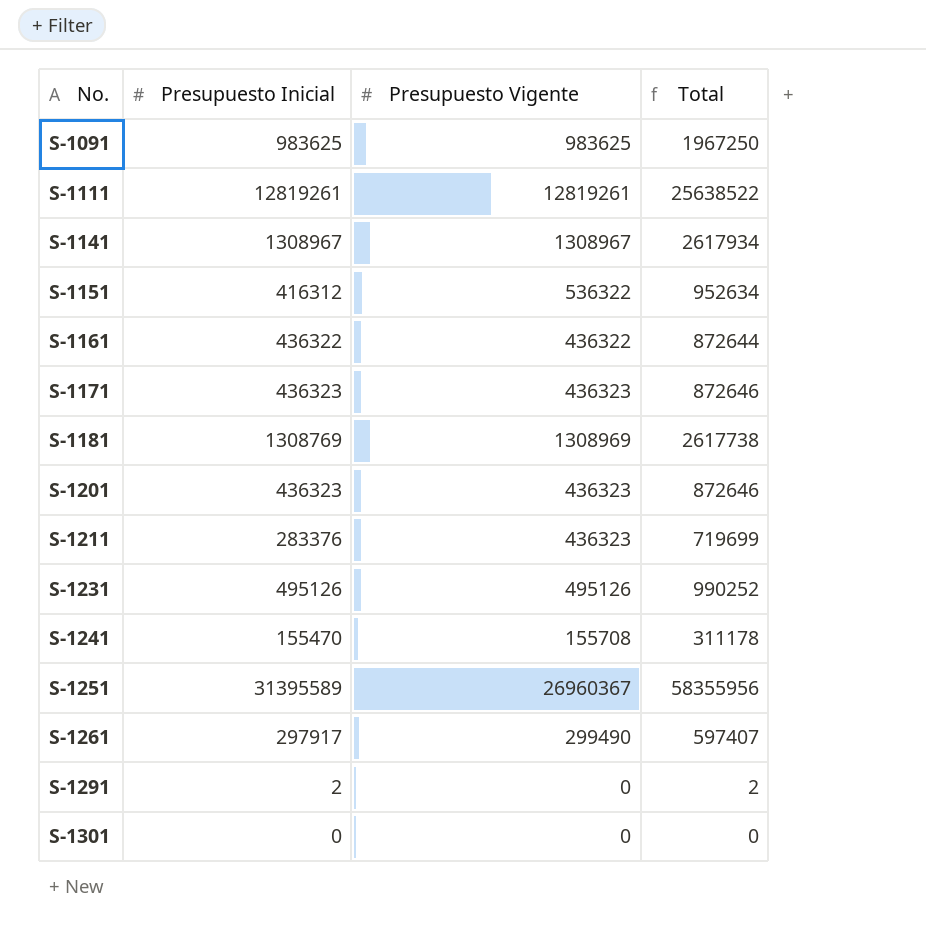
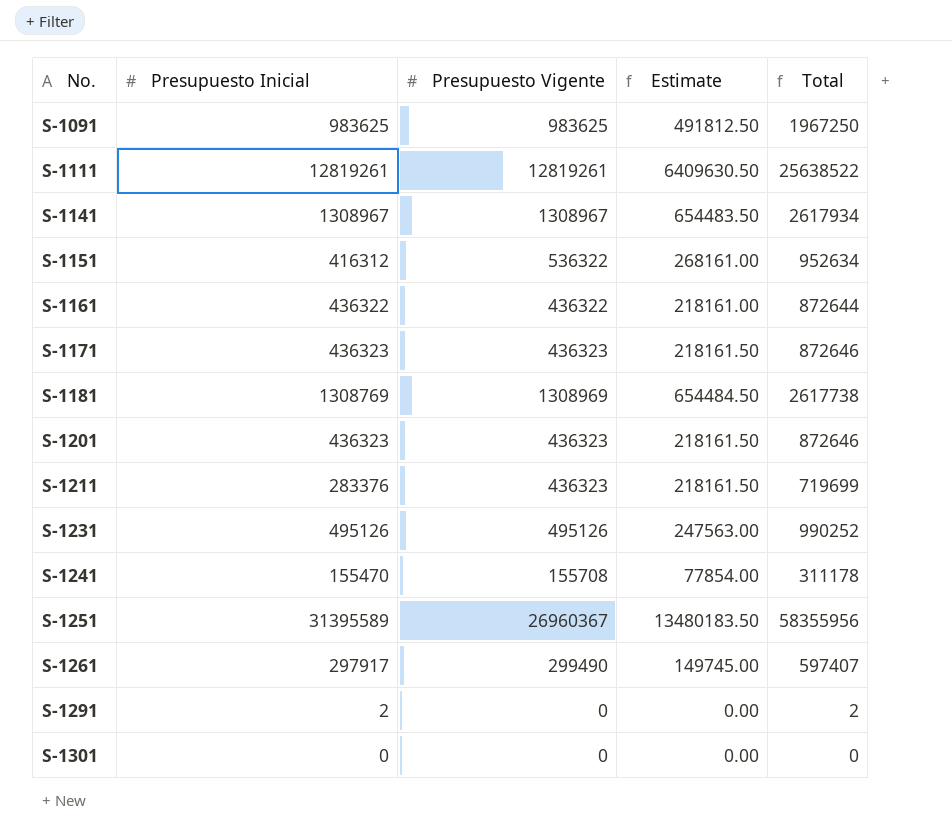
column Estimate | formula: none -> [Presupuesto Vigente] * 0.5

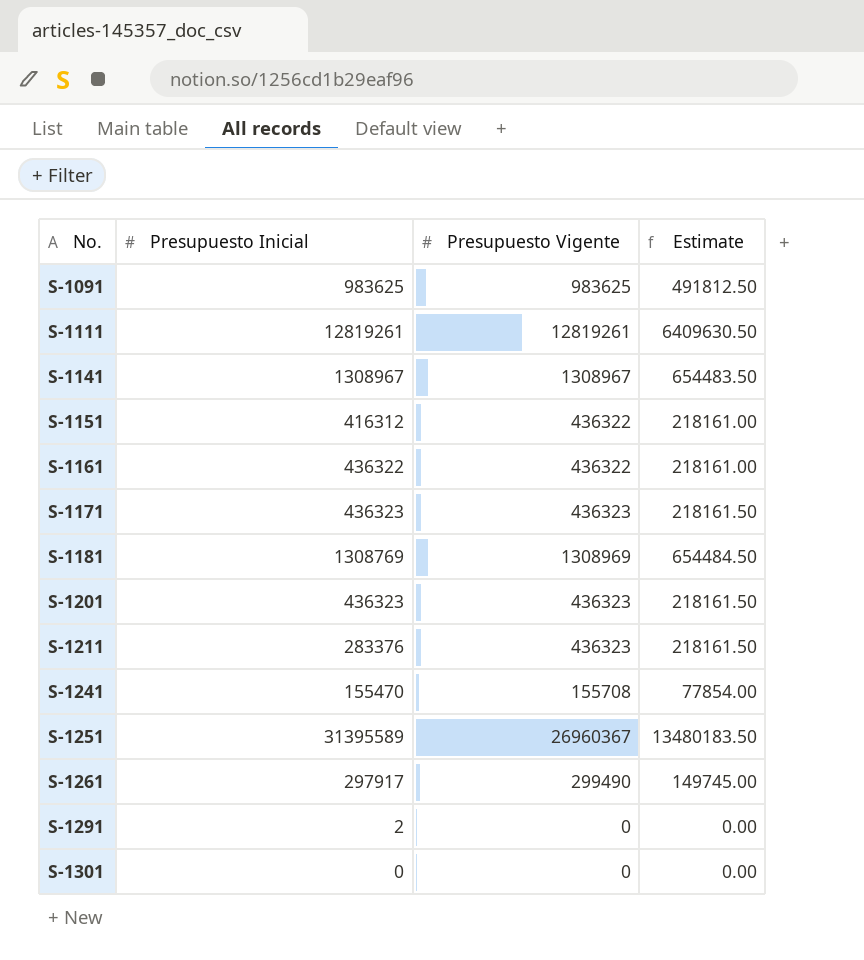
column Total | formula: [Presupuesto Inicial] + [Presupuesto Vigente] -> none
row S-1231: 495126 | 495126 | 247563.00 | 990252 -> none
S-1151 | Presupuesto Vigente: 536322 -> 436322
S-1151 | Estimate: 268161.00 -> 218161.00

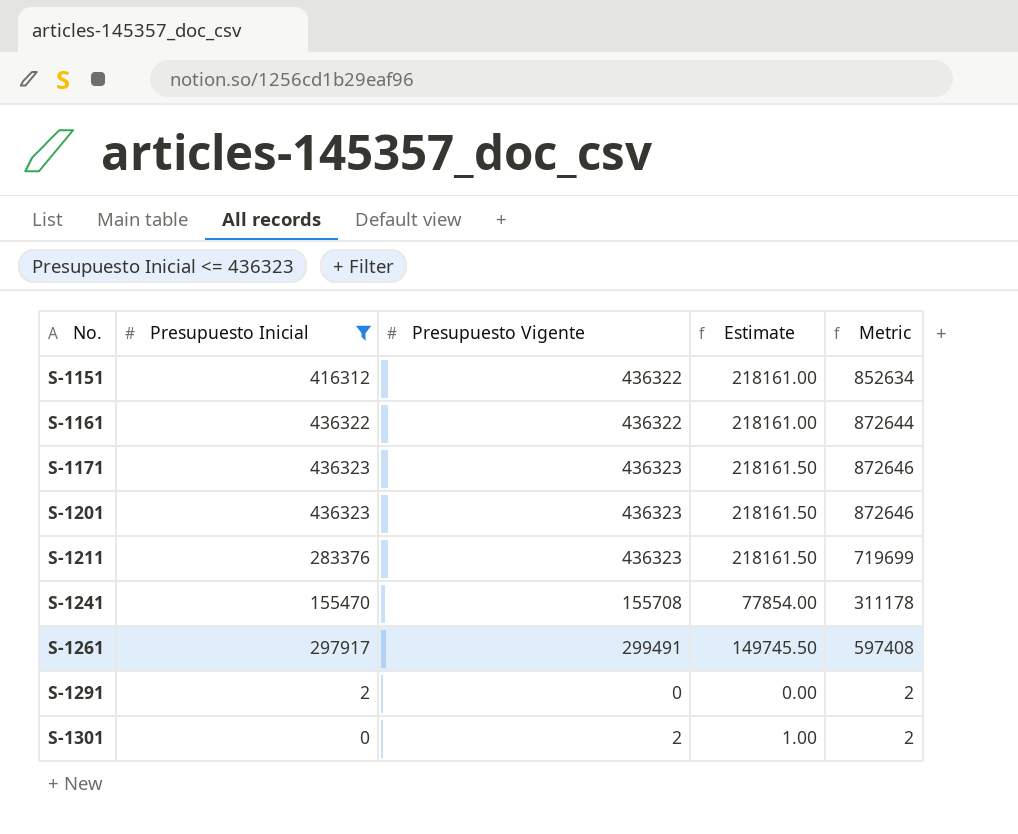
filter: none -> Presupuesto Inicial <= 436323
column Metric | formula: none -> [Presupuesto Inicial] + [Presupuesto Vigente]
S-1261 | Presupuesto Vigente: 299490 -> 299491
S-1261 | Estimate: 149745.00 -> 149745.50
S-1301 | Presupuesto Vigente: 0 -> 2
S-1301 | Estimate: 0.00 -> 1.00

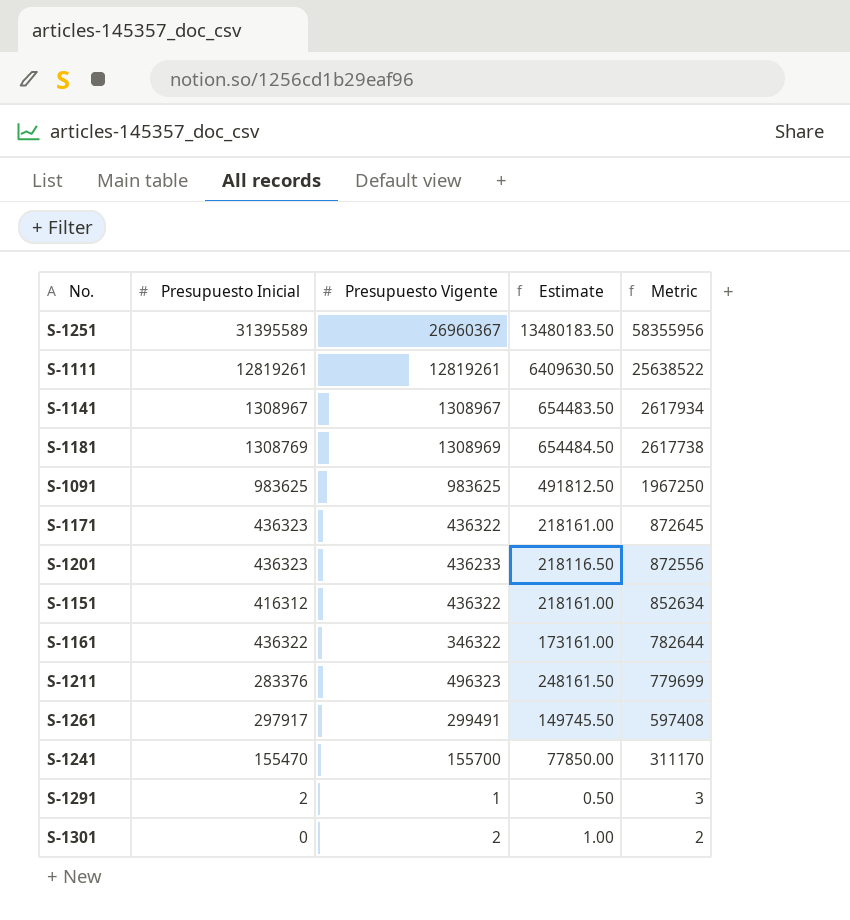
filter: Presupuesto Inicial <= 436323 -> none
row order: No. ascending -> Metric descending
S-1171 | Presupuesto Vigente: 436323 -> 436322
S-1171 | Estimate: 218161.50 -> 218161.00
S-1171 | Metric: 872646 -> 872645
S-1201 | Presupuesto Vigente: 436323 -> 436233
S-1201 | Estimate: 218161.50 -> 218116.50
S-1201 | Metric: 872646 -> 872556
S-1161 | Presupuesto Vigente: 436322 -> 346322
S-1161 | Estimate: 218161.00 -> 173161.00
S-1161 | Metric: 872644 -> 782644
S-1211 | Presupuesto Vigente: 436323 -> 496323
S-1211 | Estimate: 218161.50 -> 248161.50
S-1211 | Metric: 719699 -> 779699
S-1241 | Presupuesto Vigente: 155708 -> 155700
S-1241 | Estimate: 77854.00 -> 77850.00
S-1241 | Metric: 311178 -> 311170
S-1291 | Presupuesto Vigente: 0 -> 1
S-1291 | Estimate: 0.00 -> 0.50
S-1291 | Metric: 2 -> 3

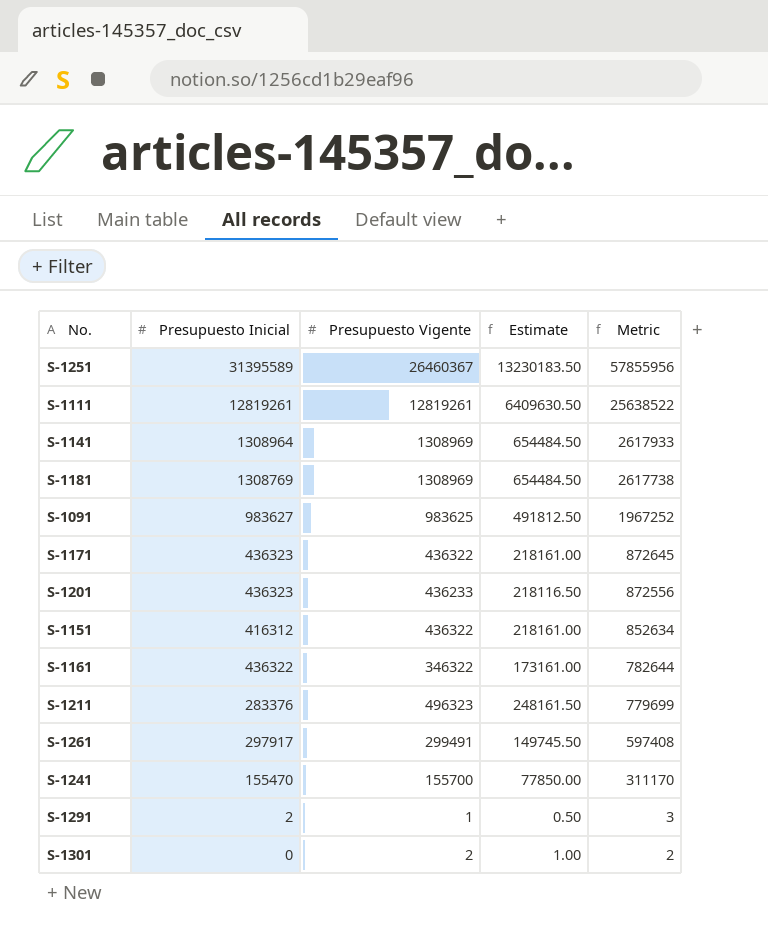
S-1251 | Presupuesto Vigente: 26960367 -> 26460367
S-1251 | Estimate: 13480183.50 -> 13230183.50
S-1251 | Metric: 58355956 -> 57855956
S-1141 | Presupuesto Inicial: 1308967 -> 1308964
S-1141 | Presupuesto Vigente: 1308967 -> 1308969
S-1141 | Estimate: 654483.50 -> 654484.50
S-1141 | Metric: 2617934 -> 2617933
S-1091 | Presupuesto Inicial: 983625 -> 983627
S-1091 | Metric: 1967250 -> 1967252

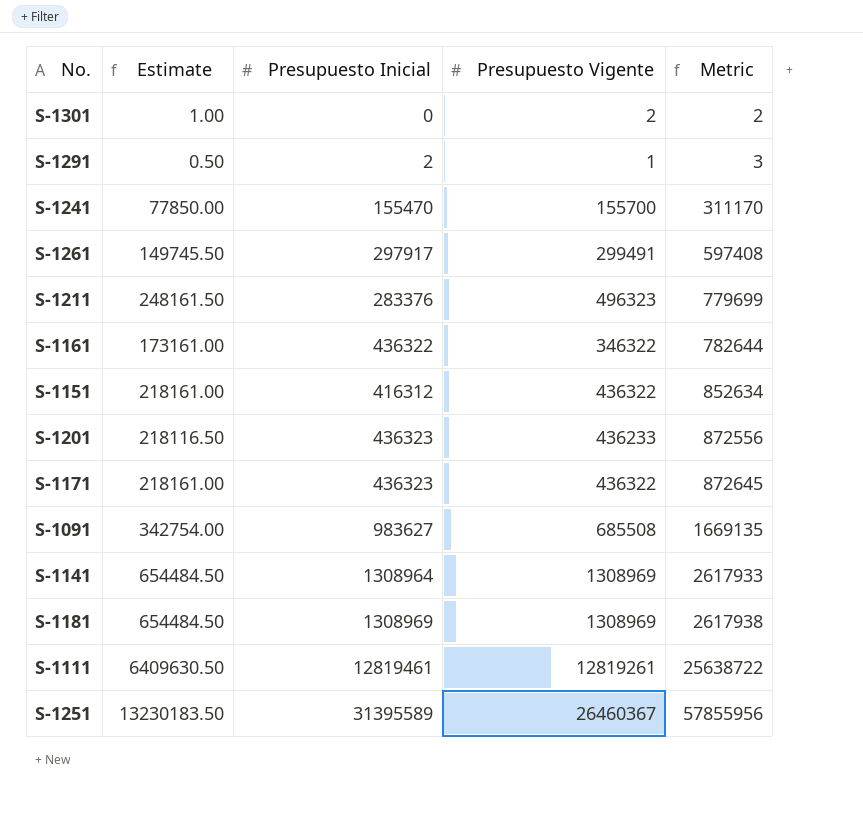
row order: Metric descending -> Metric ascending
column Estimate | position: 4 -> 2
S-1091 | Estimate: 491812.50 -> 342754.00
S-1091 | Presupuesto Vigente: 983625 -> 685508
S-1091 | Metric: 1967252 -> 1669135
S-1181 | Presupuesto Inicial: 1308769 -> 1308969
S-1181 | Metric: 2617738 -> 2617938
S-1111 | Presupuesto Inicial: 12819261 -> 12819461
S-1111 | Metric: 25638522 -> 25638722

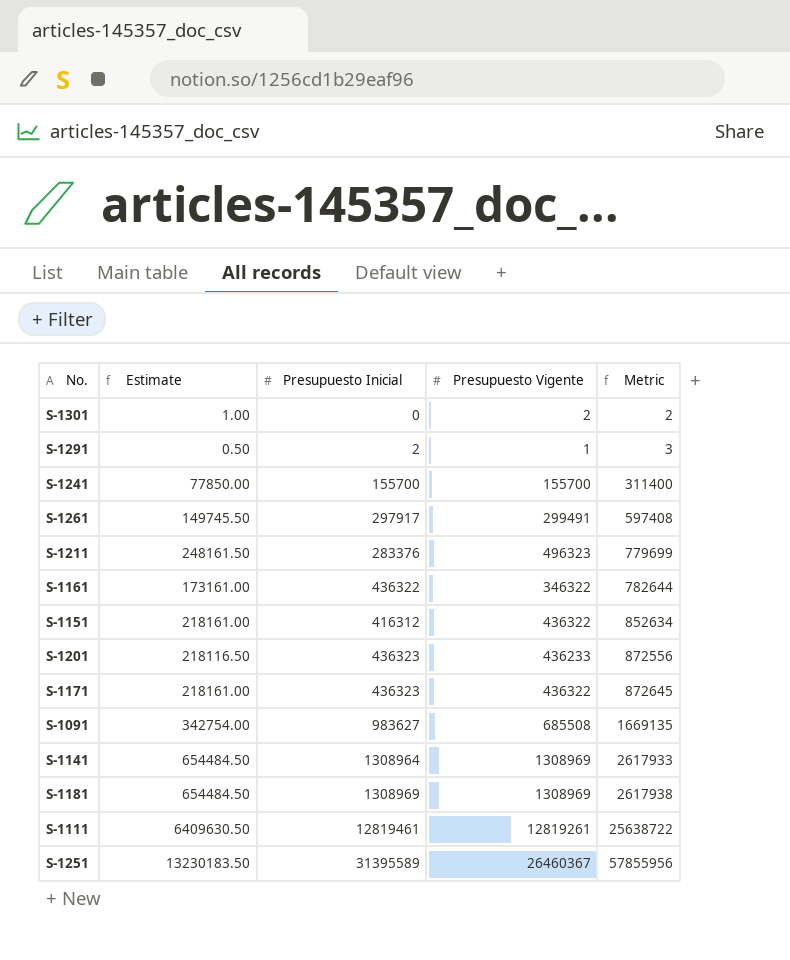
S-1241 | Presupuesto Inicial: 155470 -> 155700
S-1241 | Metric: 311170 -> 311400

